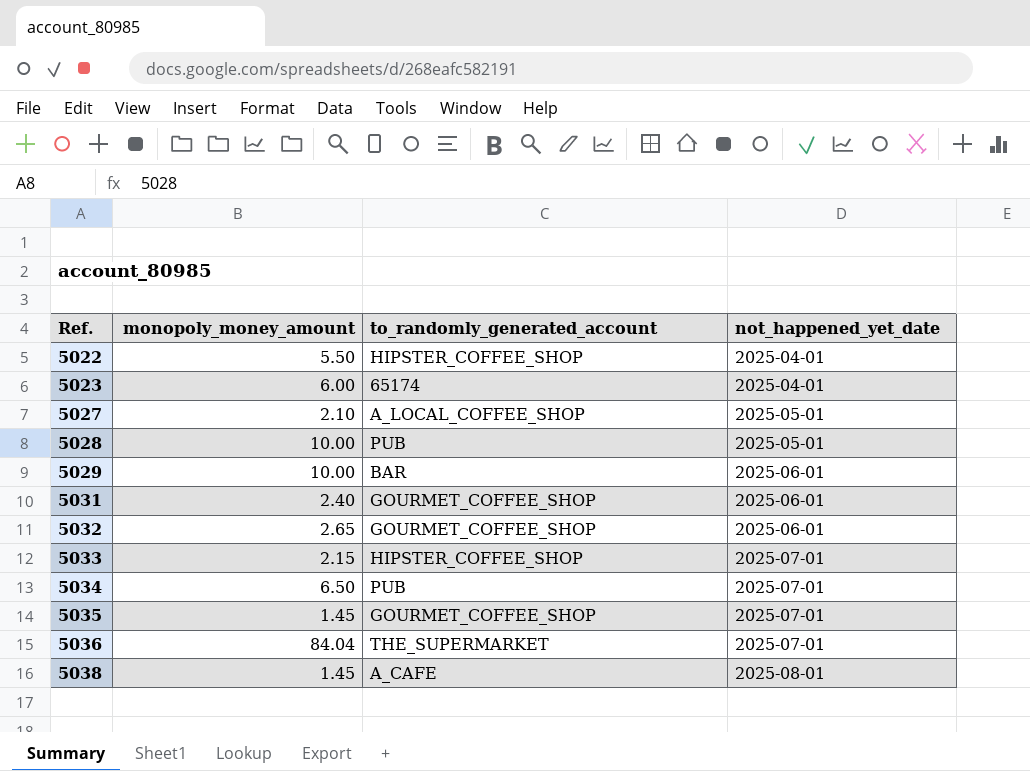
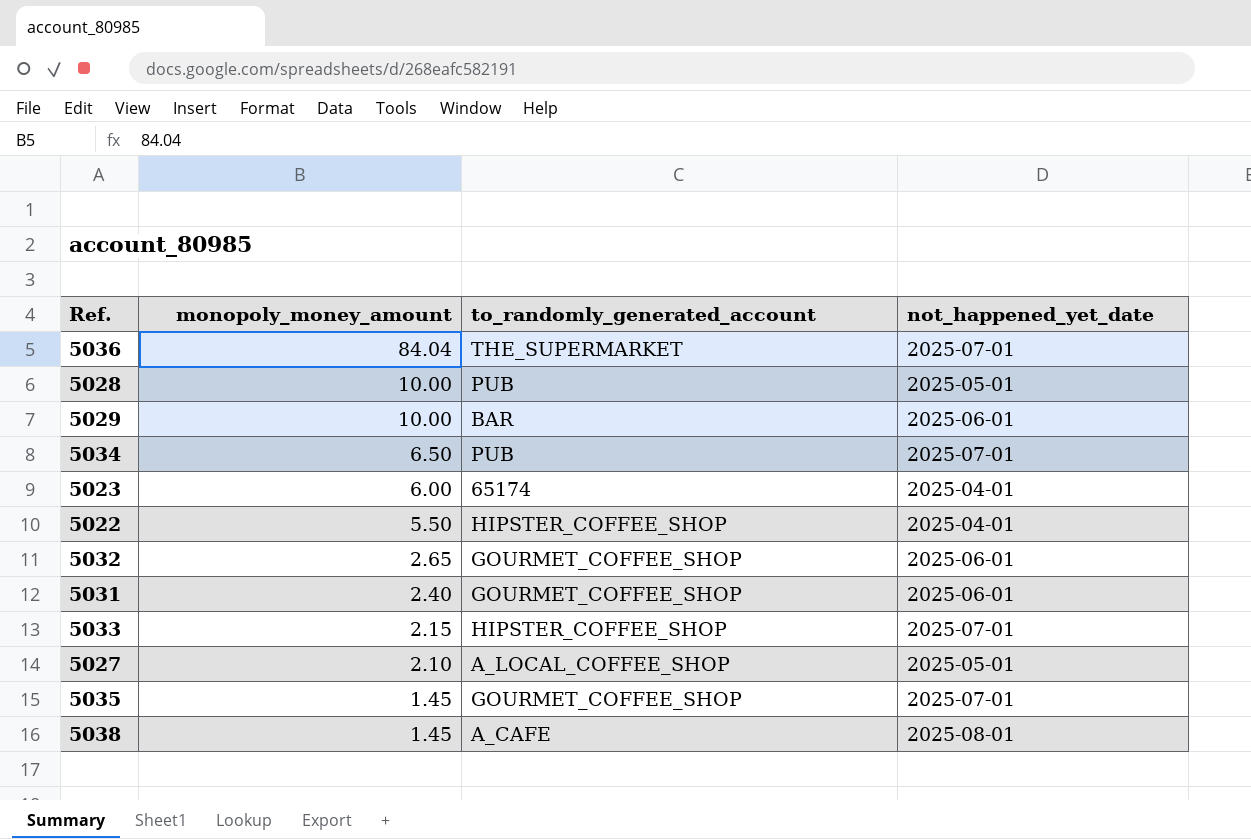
row order: Ref. ascending -> monopoly_money_amount descending

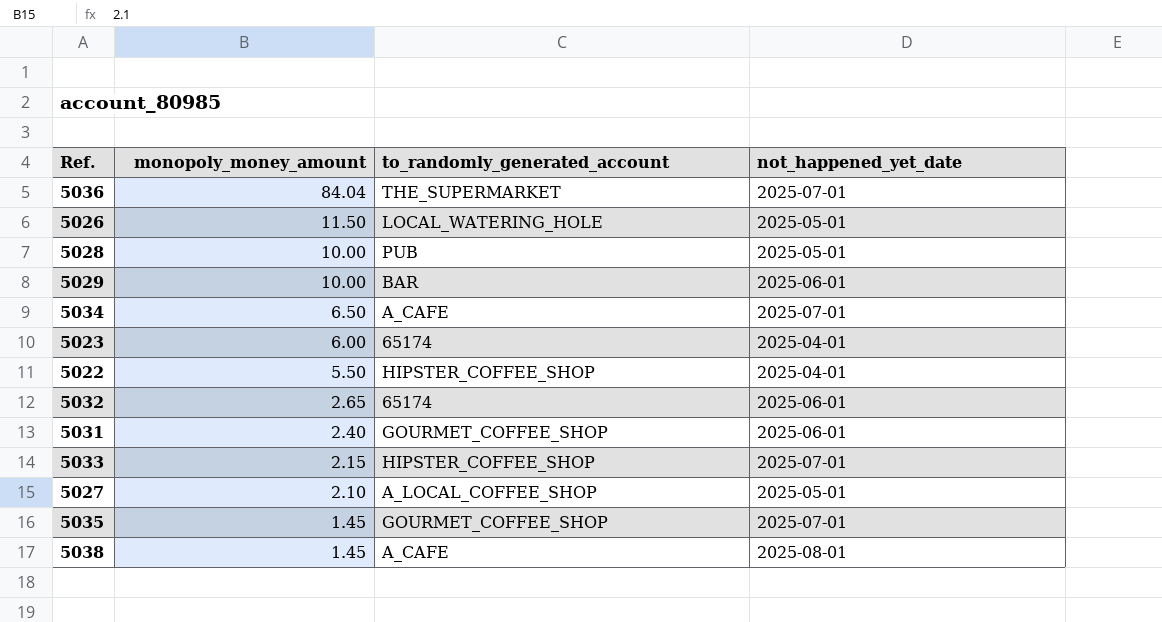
row 5026: none -> 11.50 | LOCAL_WATERING_HOLE | 2025-05-01
5034 | to_randomly_generated_account: PUB -> A_CAFE
5032 | to_randomly_generated_account: GOURMET_COFFEE_SHOP -> 65174

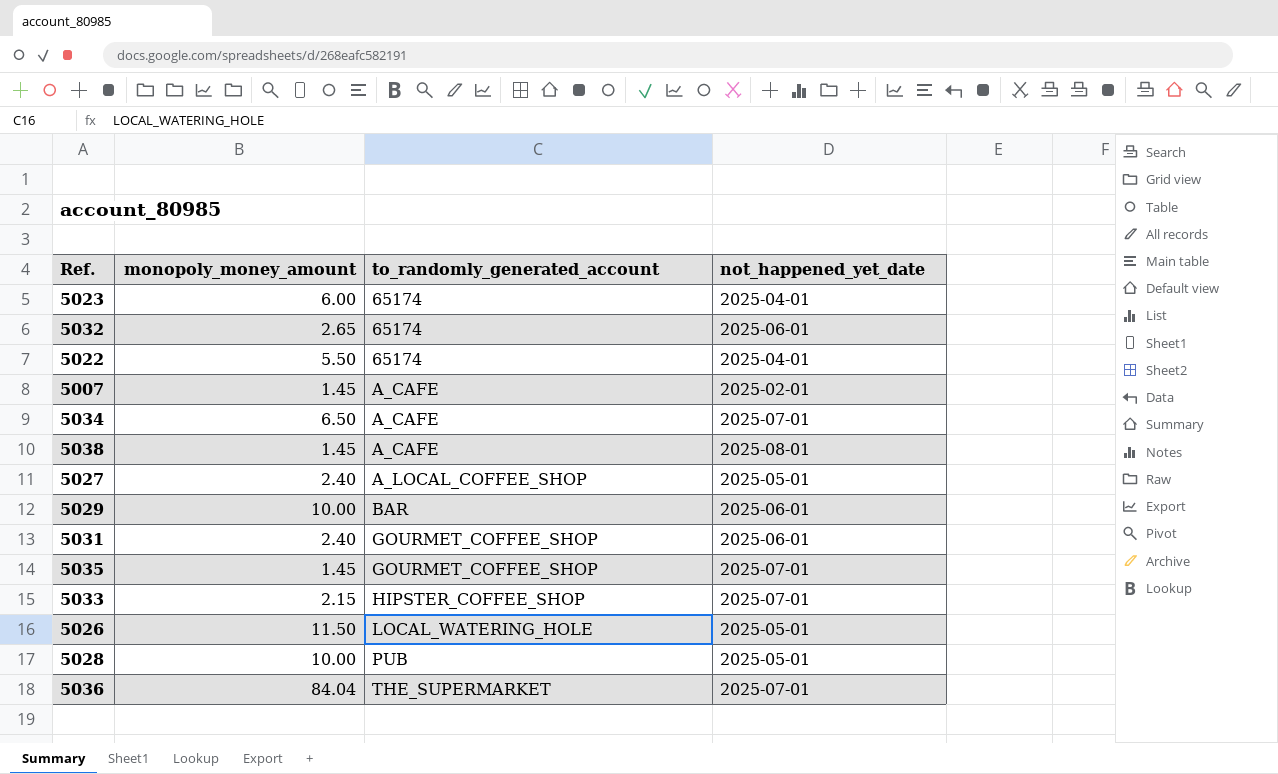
row order: monopoly_money_amount descending -> to_randomly_generated_account ascending
5022 | to_randomly_generated_account: HIPSTER_COFFEE_SHOP -> 65174
row 5007: none -> 1.45 | A_CAFE | 2025-02-01
5027 | monopoly_money_amount: 2.10 -> 2.40

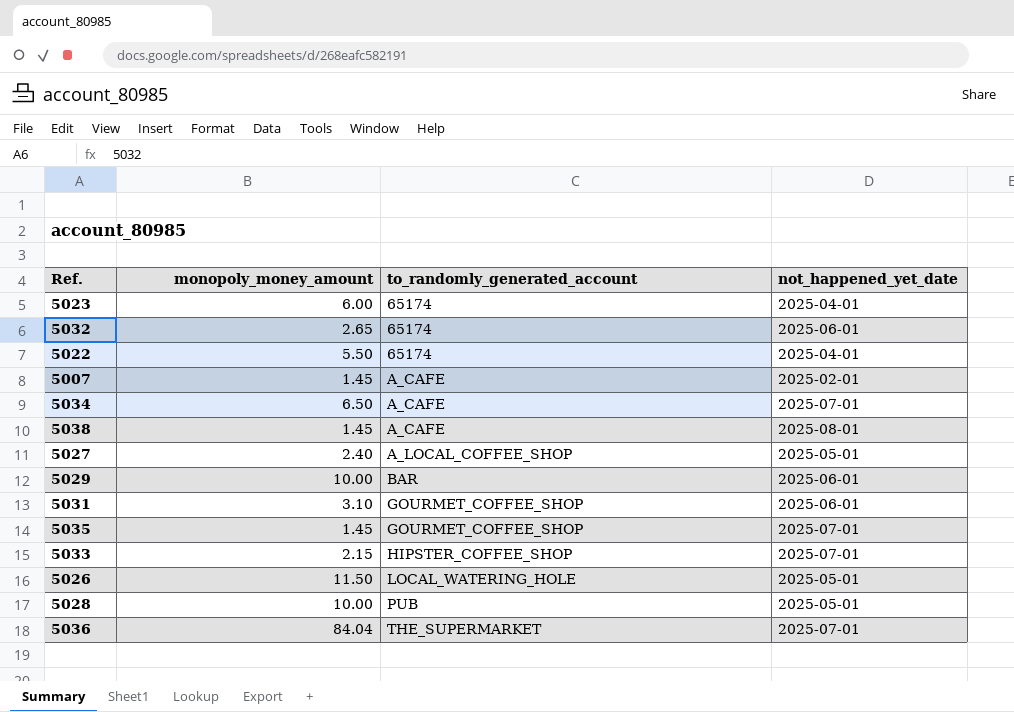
5031 | monopoly_money_amount: 2.40 -> 3.10

